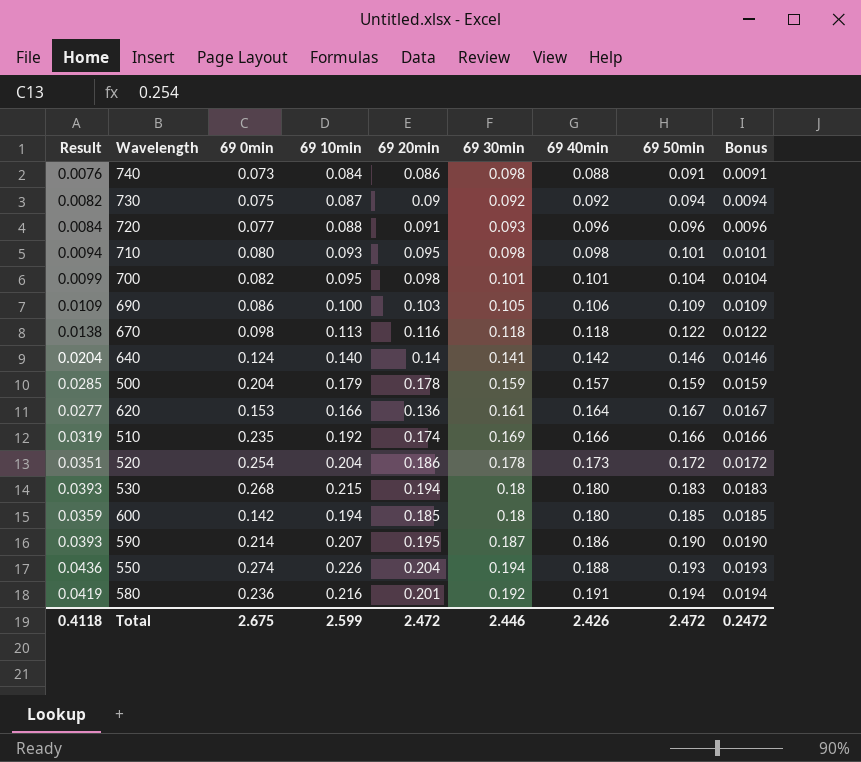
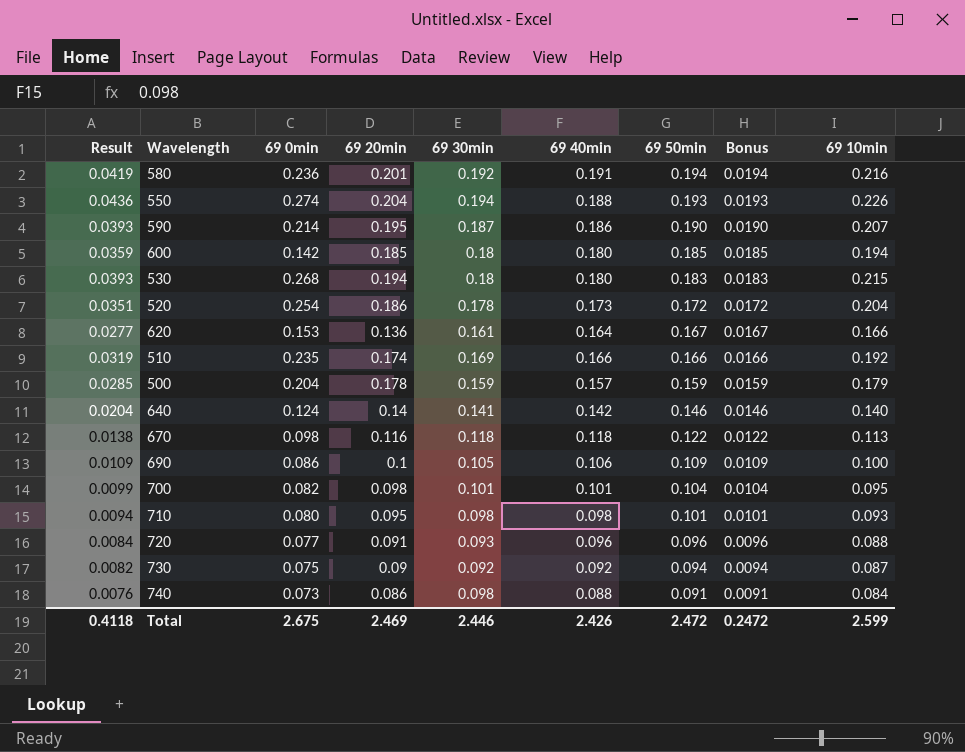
row order: 69 40min ascending -> 69 50min descending
column 69 10min | position: 4 -> 9
690 | 69 20min: 0.103 -> 0.1
Total | 69 20min: 2.472 -> 2.469

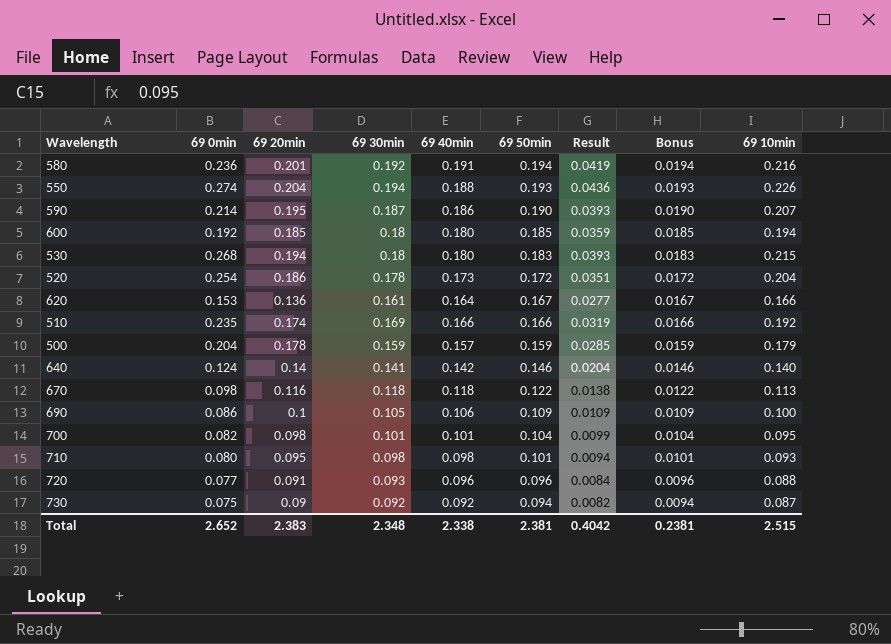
column Result | position: 1 -> 7
row 740: 0.0076 | 0.073 | 0.086 | 0.098 | 0.088 | 0.091 | 0.0091 | 0.084 -> none
600 | 69 0min: 0.142 -> 0.192
Total | 69 0min: 2.675 -> 2.652
Total | 69 20min: 2.469 -> 2.383
Total | 69 30min: 2.446 -> 2.348
Total | 69 40min: 2.426 -> 2.338
Total | 69 50min: 2.472 -> 2.381
Total | Result: 0.4118 -> 0.4042
Total | Bonus: 0.2472 -> 0.2381
Total | 69 10min: 2.599 -> 2.515

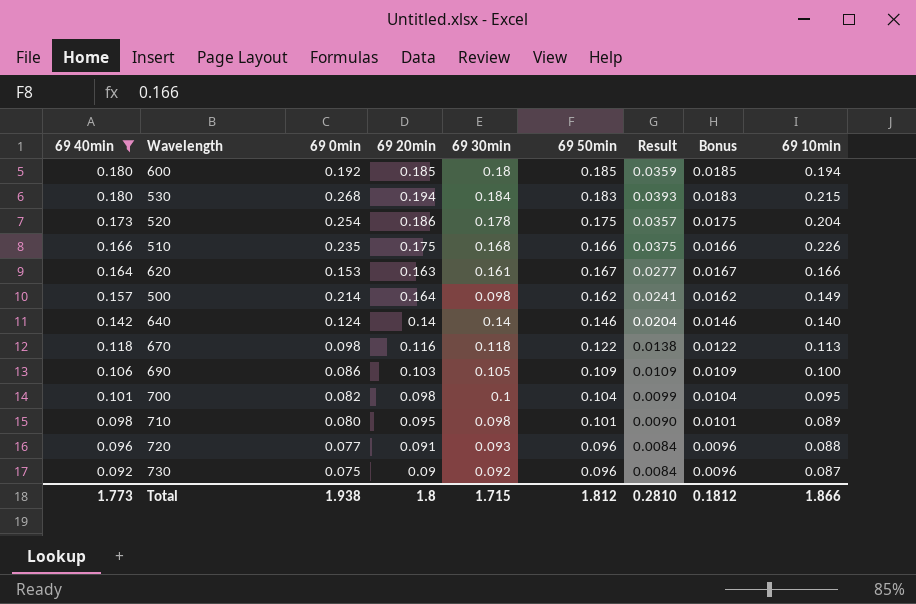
filter: none -> 69 40min <= 0.180
row order: 69 50min descending -> 69 40min descending
column 69 40min | position: 5 -> 1
530 | 69 30min: 0.18 -> 0.184
520 | 69 50min: 0.172 -> 0.175
520 | Result: 0.0351 -> 0.0357
520 | Bonus: 0.0172 -> 0.0175
510 | 69 20min: 0.174 -> 0.175
510 | 69 30min: 0.169 -> 0.168
510 | Result: 0.0319 -> 0.0375
510 | 69 10min: 0.192 -> 0.226
620 | 69 20min: 0.136 -> 0.163
500 | 69 0min: 0.204 -> 0.214
500 | 69 20min: 0.178 -> 0.164
500 | 69 30min: 0.159 -> 0.098
500 | 69 50min: 0.159 -> 0.162
500 | Result: 0.0285 -> 0.0241
500 | Bonus: 0.0159 -> 0.0162
500 | 69 10min: 0.179 -> 0.149
640 | 69 30min: 0.141 -> 0.14
690 | 69 20min: 0.1 -> 0.103
700 | 69 30min: 0.101 -> 0.1
710 | Result: 0.0094 -> 0.0090
710 | 69 10min: 0.093 -> 0.089
730 | 69 50min: 0.094 -> 0.096
730 | Result: 0.0082 -> 0.0084
730 | Bonus: 0.0094 -> 0.0096
Total | 69 40min: 2.338 -> 1.773
Total | 69 0min: 2.652 -> 1.938
Total | 69 20min: 2.383 -> 1.8
Total | 69 30min: 2.348 -> 1.715
Total | 69 50min: 2.381 -> 1.812
Total | Result: 0.4042 -> 0.2810
Total | Bonus: 0.2381 -> 0.1812
Total | 69 10min: 2.515 -> 1.866

